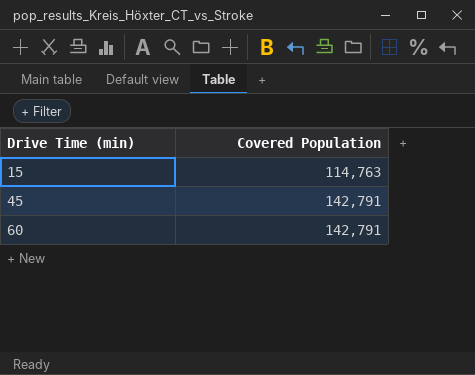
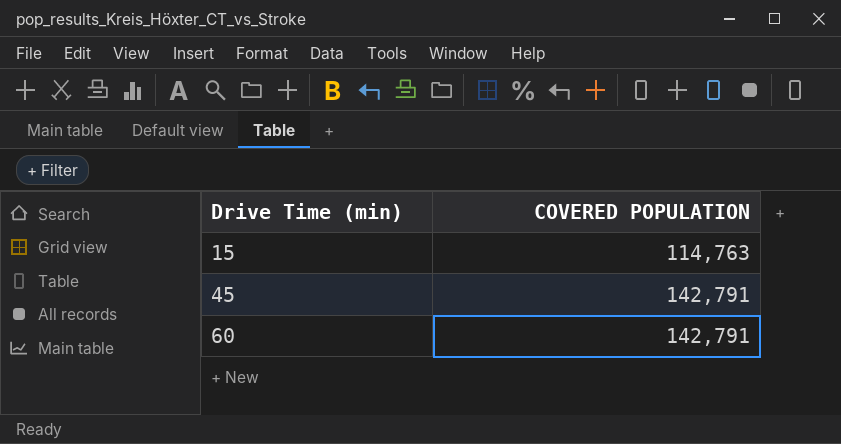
column name: Covered Population -> COVERED POPULATION

